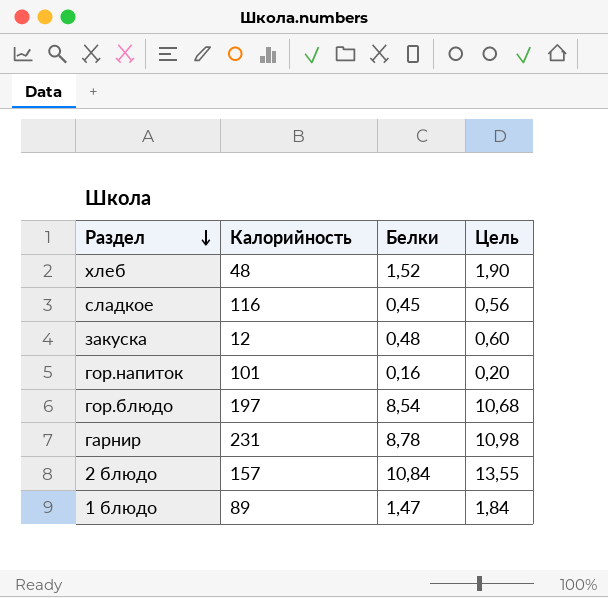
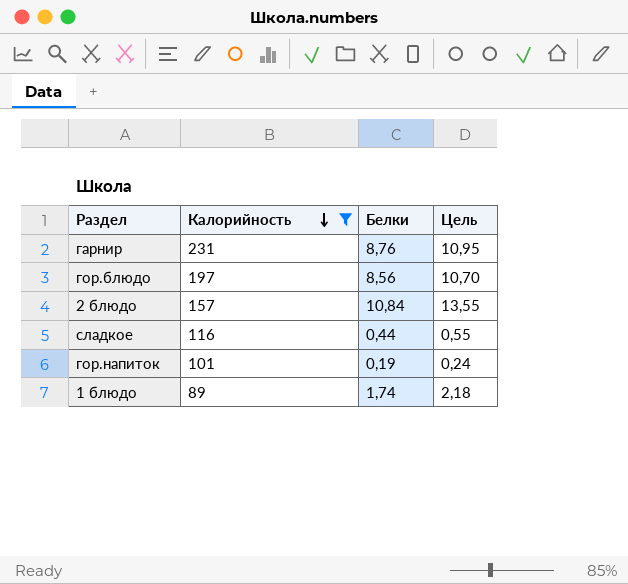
filter: none -> Калорийность >= 89
row order: Раздел descending -> Калорийность descending
гарнир | Белки: 8,78 -> 8,76
гарнир | Цель: 10,98 -> 10,95
гор.блюдо | Белки: 8,54 -> 8,56
гор.блюдо | Цель: 10,68 -> 10,70
сладкое | Белки: 0,45 -> 0,44
сладкое | Цель: 0,56 -> 0,55
гор.напиток | Белки: 0,16 -> 0,19
гор.напиток | Цель: 0,20 -> 0,24
1 блюдо | Белки: 1,47 -> 1,74
1 блюдо | Цель: 1,84 -> 2,18

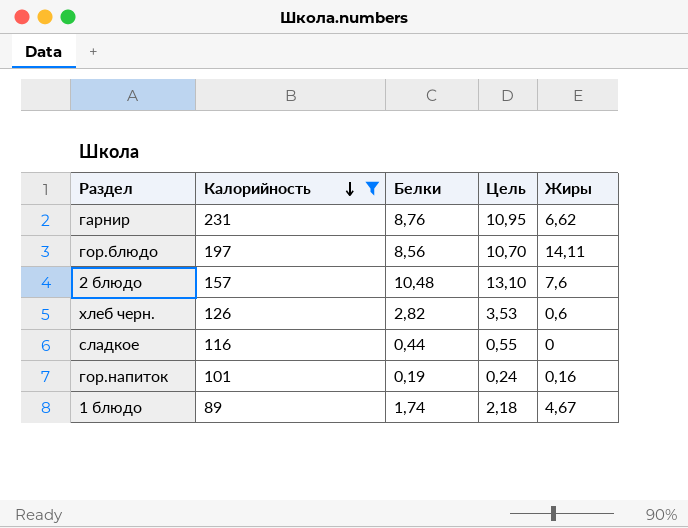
column Жиры | position: none -> 5
2 блюдо | Белки: 10,84 -> 10,48
2 блюдо | Цель: 13,55 -> 13,10
row хлеб черн.: none -> 126 | 2,82 | 3,53 | 0,6

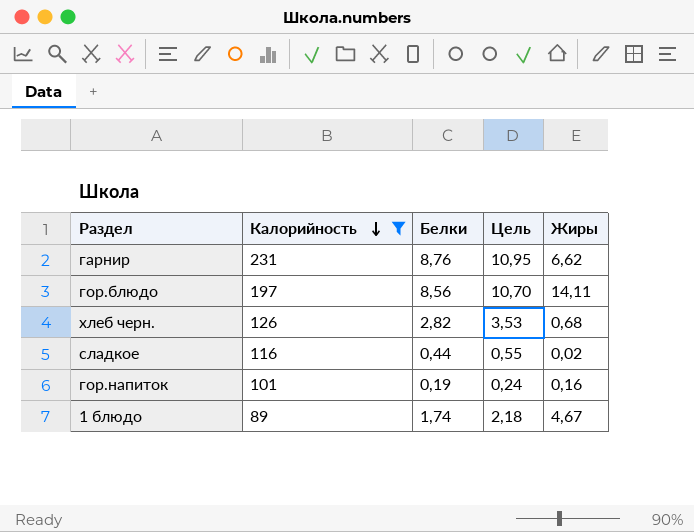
row 2 блюдо: 157 | 10,48 | 13,10 | 7,6 -> none
хлеб черн. | Жиры: 0,6 -> 0,68
сладкое | Жиры: 0 -> 0,02

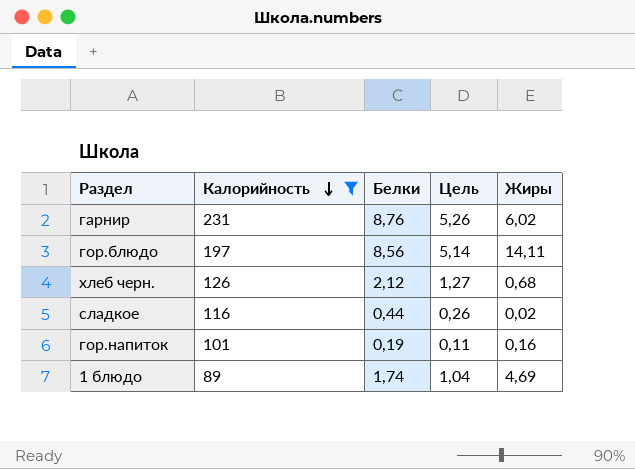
column Цель | formula: [Белки] * 1,25 -> [Белки] * 0,6
гарнир | Жиры: 6,62 -> 6,02
хлеб черн. | Белки: 2,82 -> 2,12
1 блюдо | Жиры: 4,67 -> 4,69

